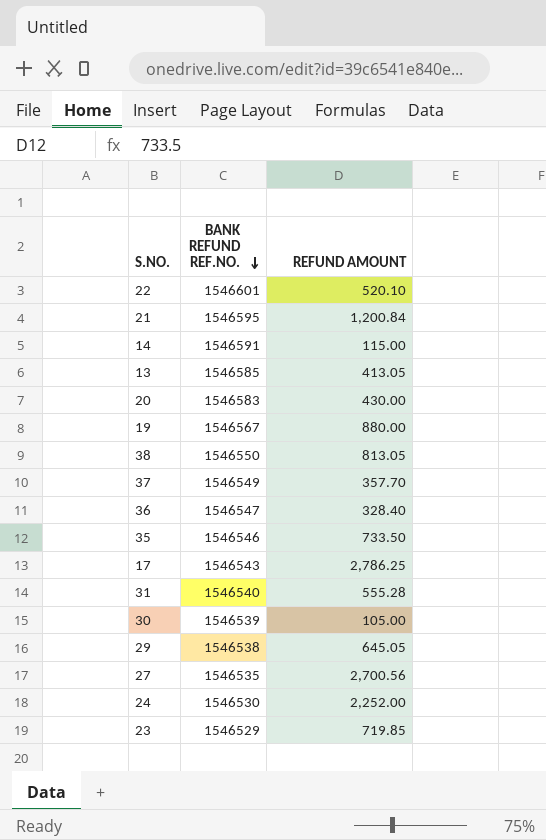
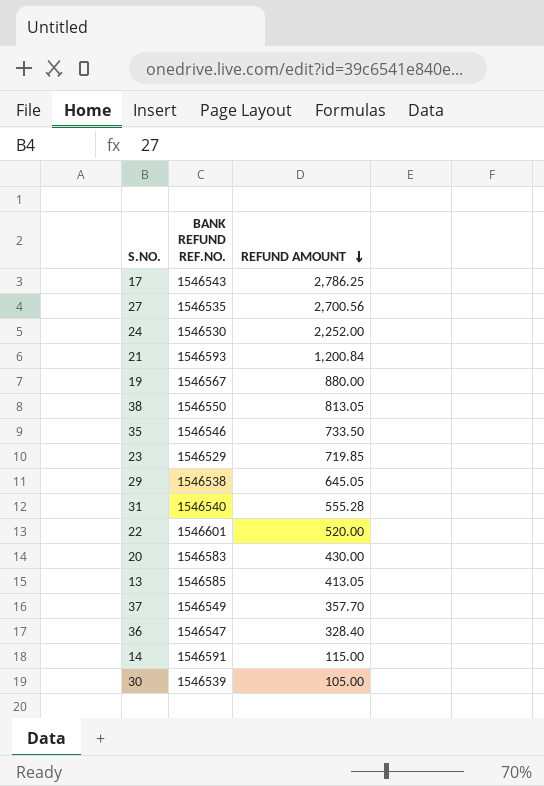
row order: BANK REFUND REF.NO. descending -> REFUND AMOUNT descending
21 | BANK REFUND REF.NO.: 1546595 -> 1546593
22 | REFUND AMOUNT: 520.10 -> 520.00

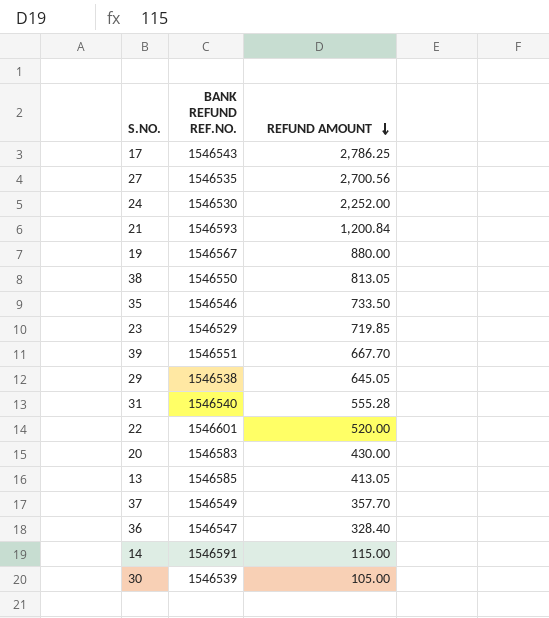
row 39: none -> 1546551 | 667.70

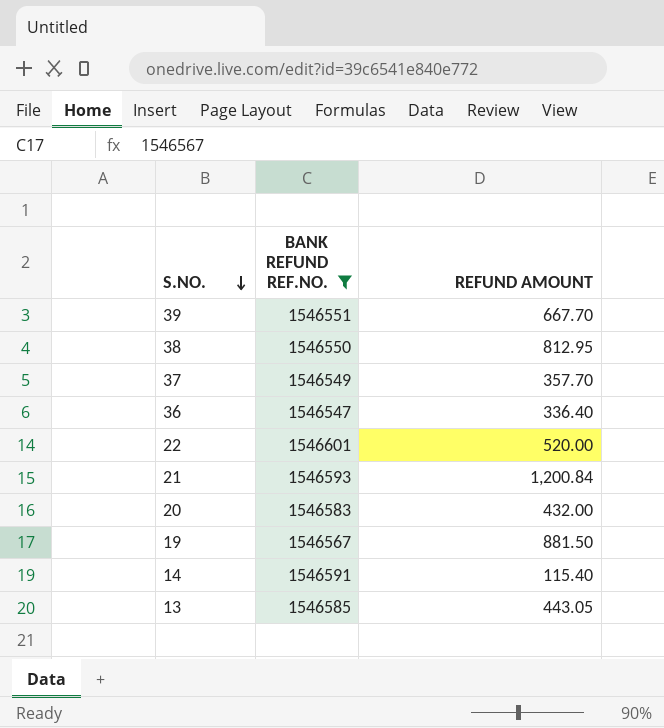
filter: none -> BANK REFUND REF.NO. >= 1546547
row order: REFUND AMOUNT descending -> S.NO. descending
38 | REFUND AMOUNT: 813.05 -> 812.95
36 | REFUND AMOUNT: 328.40 -> 336.40
20 | REFUND AMOUNT: 430.00 -> 432.00
19 | REFUND AMOUNT: 880.00 -> 881.50
14 | REFUND AMOUNT: 115.00 -> 115.40
13 | REFUND AMOUNT: 413.05 -> 443.05

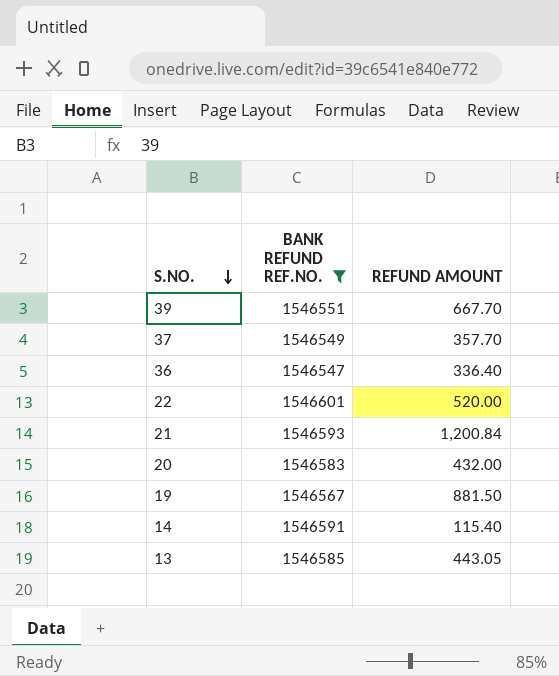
row 38: 1546550 | 812.95 -> none

